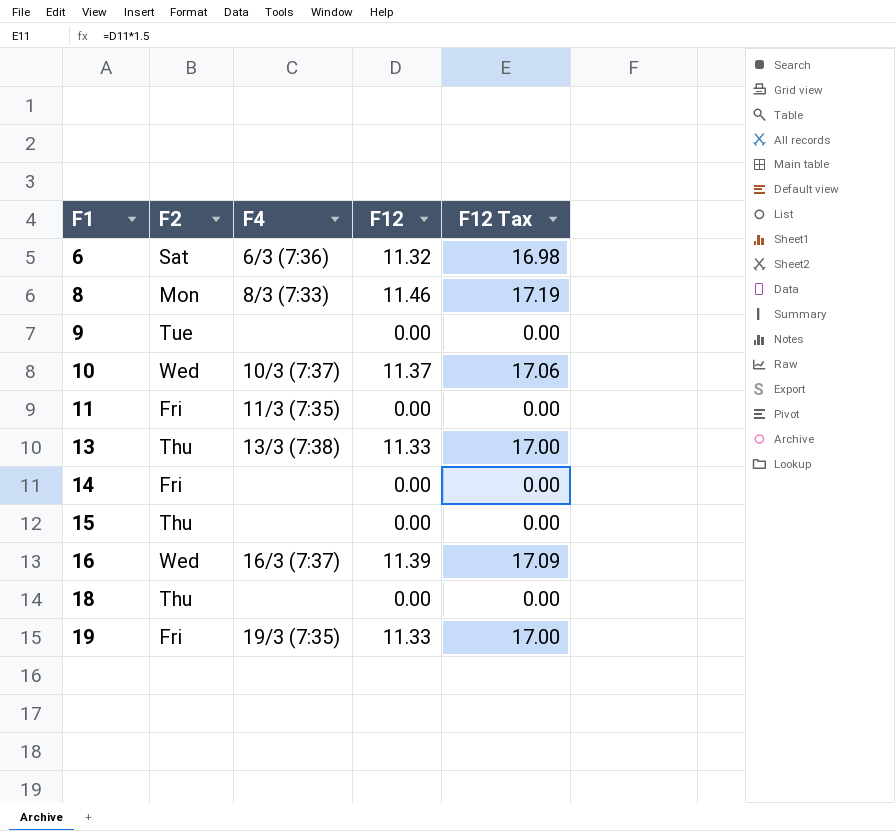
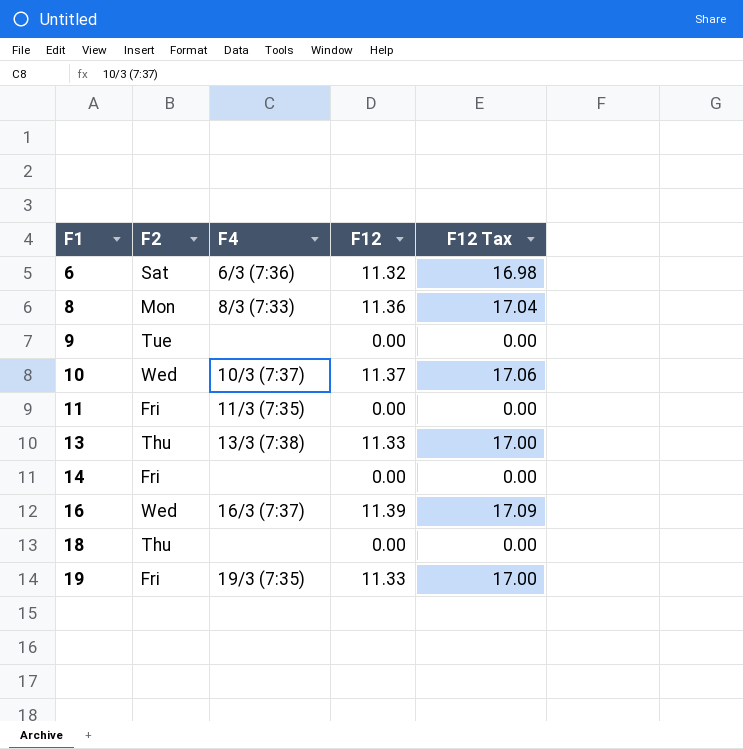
row 15: Thu | none | 0.00 | 0.00 -> none
8 | F12: 11.46 -> 11.36
8 | F12 Tax: 17.19 -> 17.04

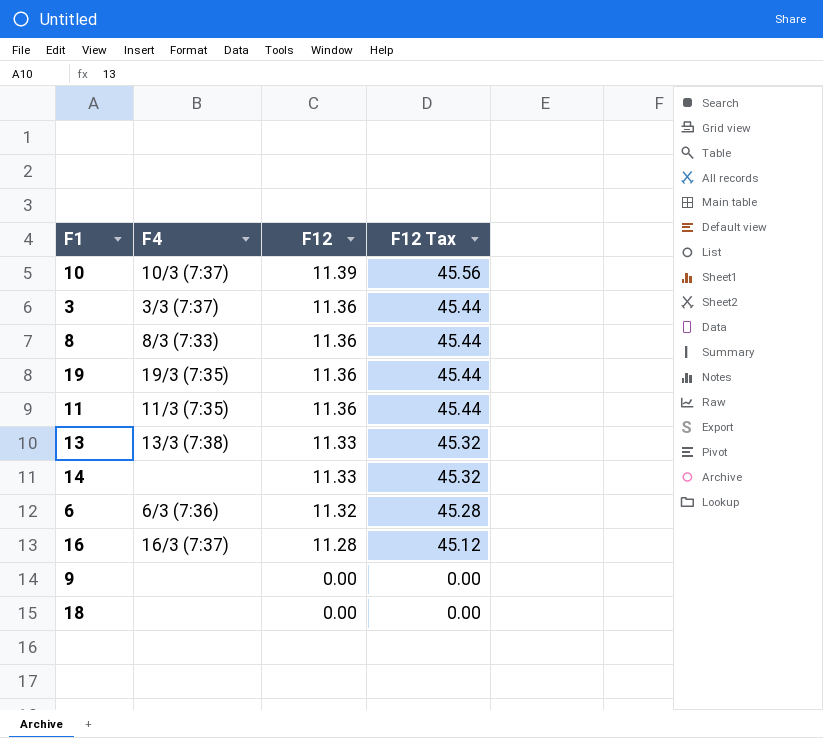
row order: F1 ascending -> F12 descending
column F2 | position: 2 -> none
column F12 Tax | formula: [F12] * 1.5 -> [F12] * 4
10 | F12: 11.37 -> 11.39
row 3: none -> 3/3 (7:37) | 11.36 | 45.44
19 | F12: 11.33 -> 11.36
11 | F12: 0.00 -> 11.36
14 | F12: 0.00 -> 11.33
16 | F12: 11.39 -> 11.28

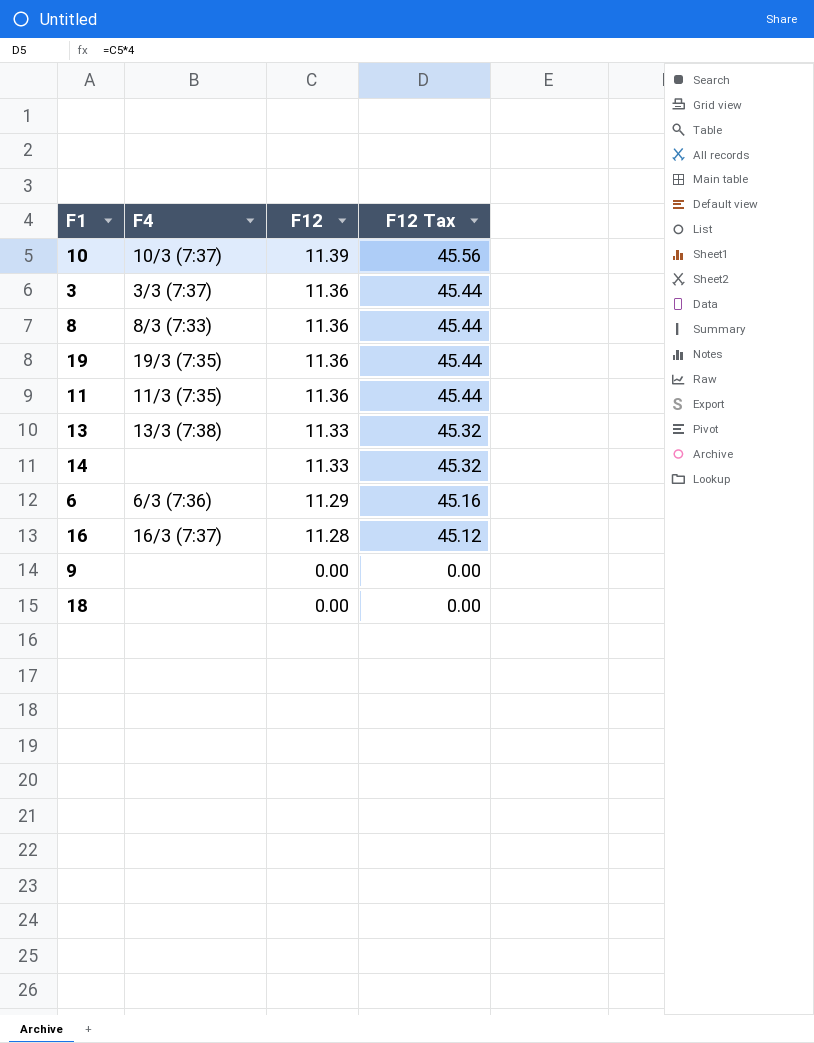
6 | F12: 11.32 -> 11.29
6 | F12 Tax: 45.28 -> 45.16

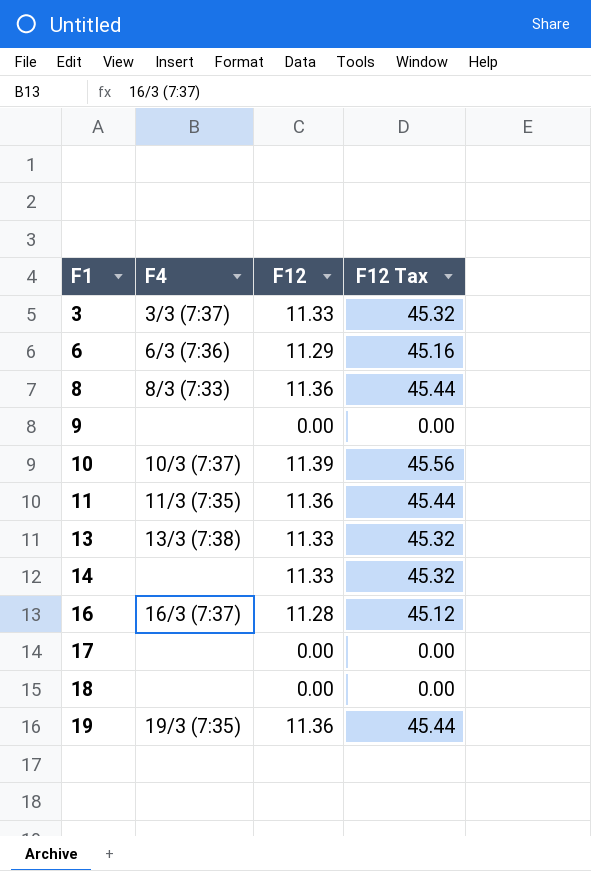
row order: F12 descending -> F1 ascending
3 | F12: 11.36 -> 11.33
3 | F12 Tax: 45.44 -> 45.32
row 17: none -> none | 0.00 | 0.00

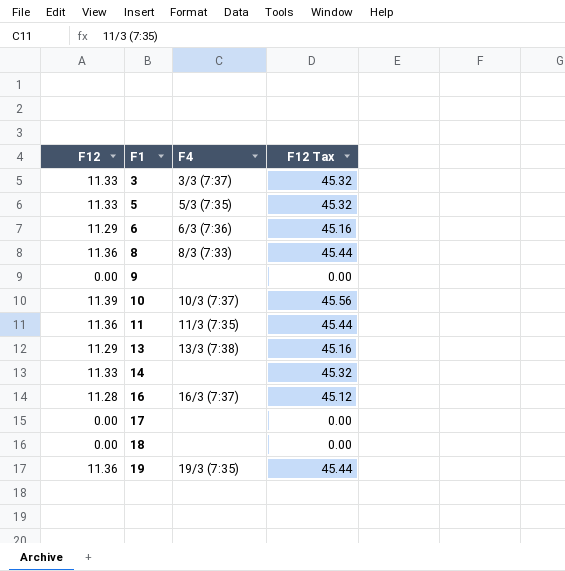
column F12 | position: 3 -> 1
row 5: none -> 11.33 | 5/3 (7:35) | 45.32
13 | F12: 11.33 -> 11.29
13 | F12 Tax: 45.32 -> 45.16

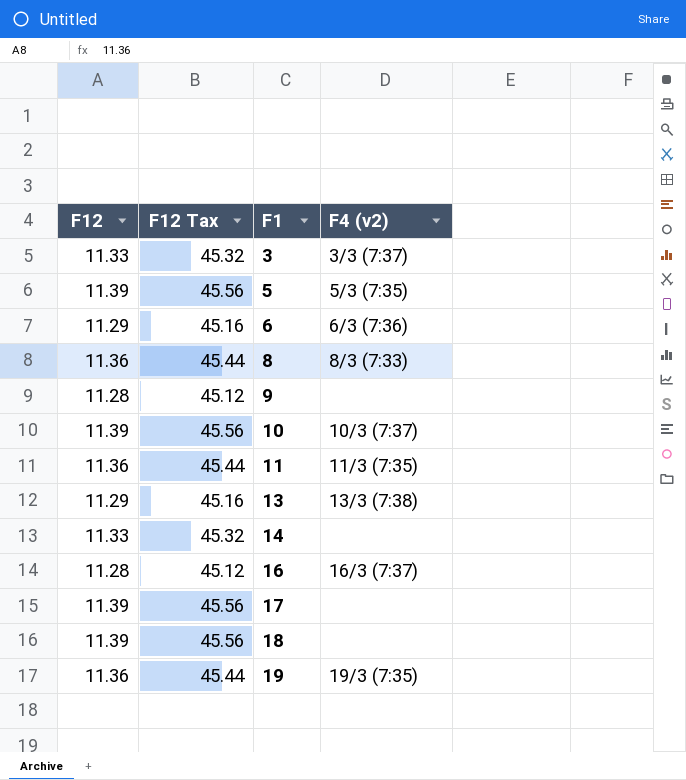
column F12 Tax | position: 4 -> 2
column name: F4 -> F4 (v2)
5 | F12: 11.33 -> 11.39
5 | F12 Tax: 45.32 -> 45.56
9 | F12: 0.00 -> 11.28
9 | F12 Tax: 0.00 -> 45.12
17 | F12: 0.00 -> 11.39
17 | F12 Tax: 0.00 -> 45.56
18 | F12: 0.00 -> 11.39
18 | F12 Tax: 0.00 -> 45.56

